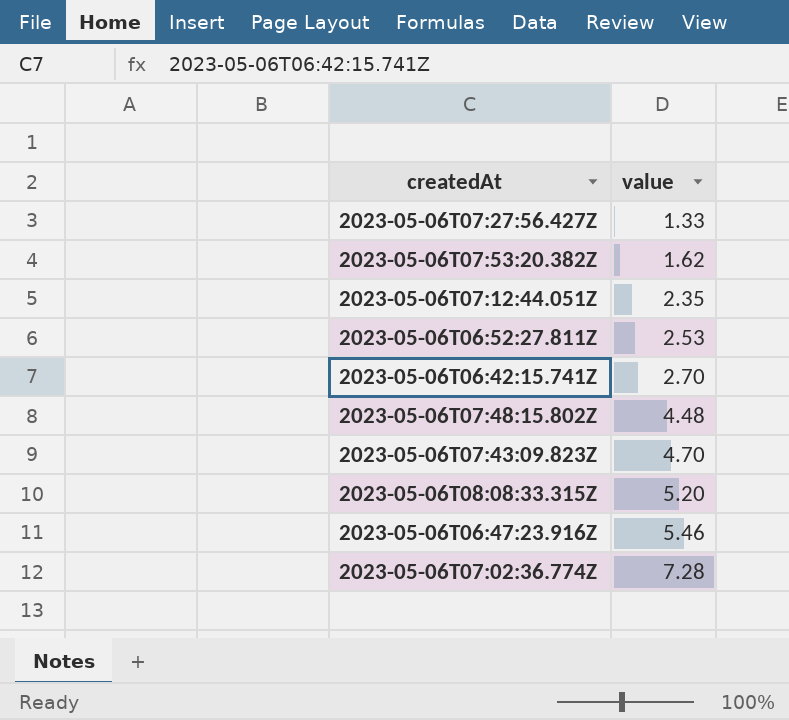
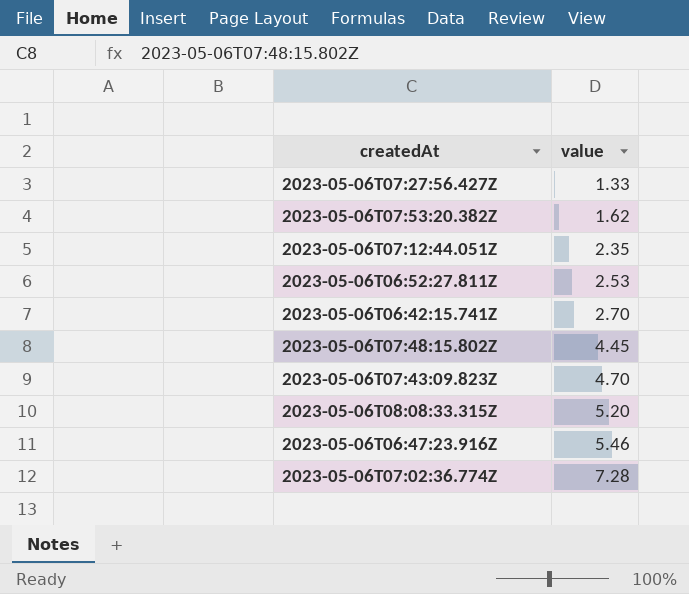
2023-05-06T07:48:15.802Z | value: 4.48 -> 4.45

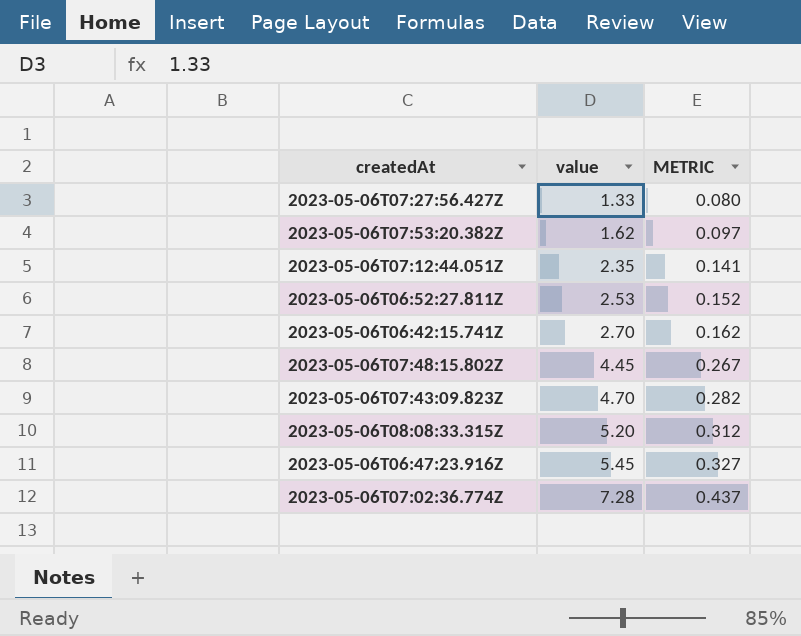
column METRIC | formula: none -> [value] * 0.06
2023-05-06T06:47:23.916Z | value: 5.46 -> 5.45

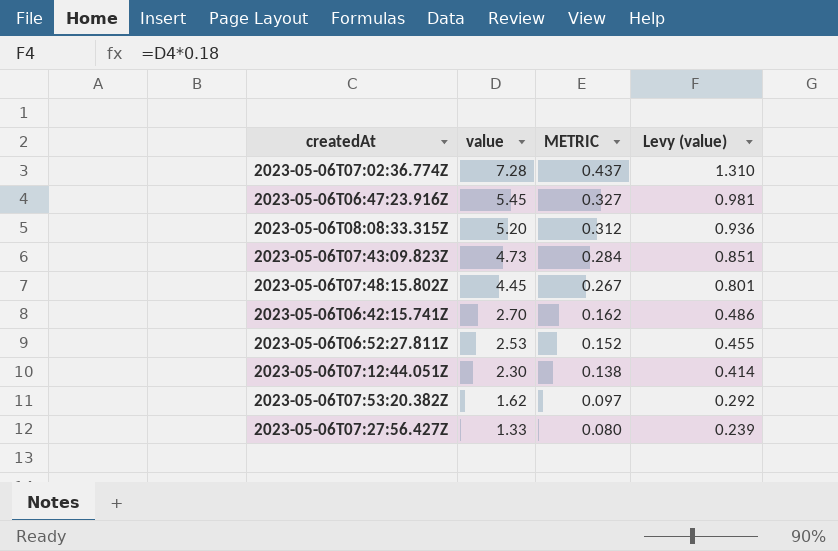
row order: value ascending -> value descending
column Levy (value) | formula: none -> [value] * 0.18
2023-05-06T07:43:09.823Z | value: 4.70 -> 4.73
2023-05-06T07:43:09.823Z | METRIC: 0.282 -> 0.284
2023-05-06T07:12:44.051Z | value: 2.35 -> 2.30
2023-05-06T07:12:44.051Z | METRIC: 0.141 -> 0.138

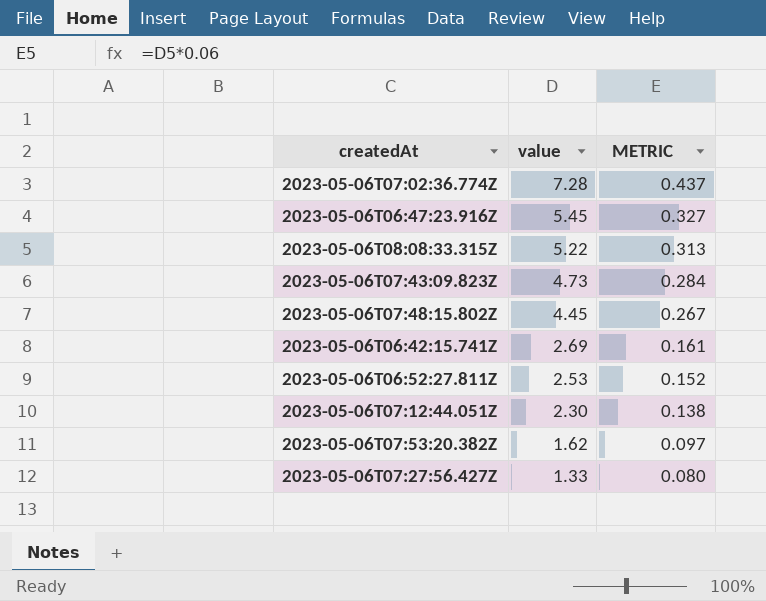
column Levy (value) | formula: [value] * 0.18 -> none
2023-05-06T08:08:33.315Z | value: 5.20 -> 5.22
2023-05-06T08:08:33.315Z | METRIC: 0.312 -> 0.313
2023-05-06T06:42:15.741Z | value: 2.70 -> 2.69
2023-05-06T06:42:15.741Z | METRIC: 0.162 -> 0.161

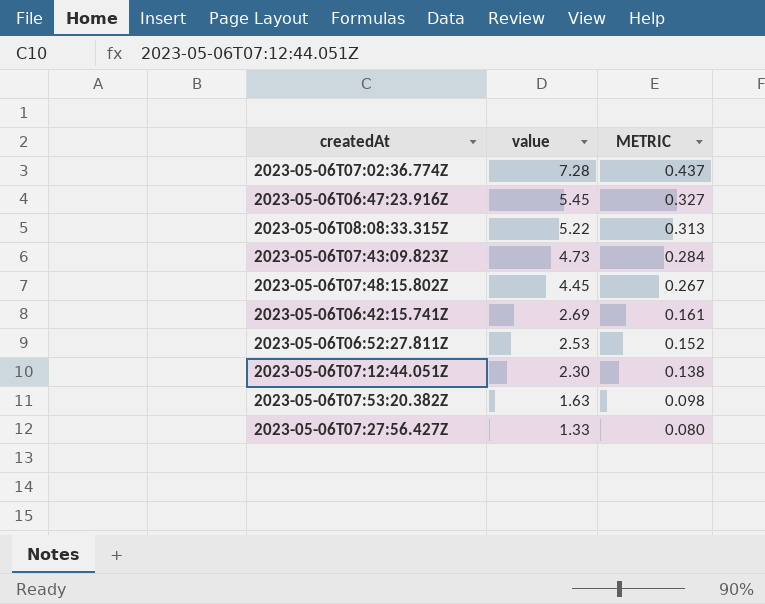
2023-05-06T07:53:20.382Z | value: 1.62 -> 1.63
2023-05-06T07:53:20.382Z | METRIC: 0.097 -> 0.098

